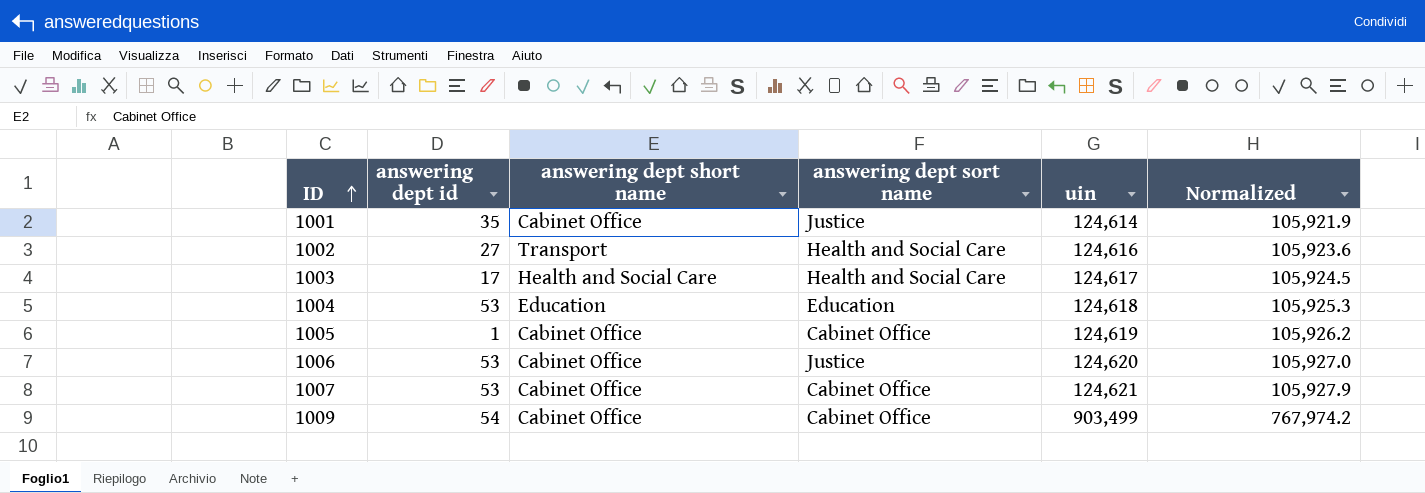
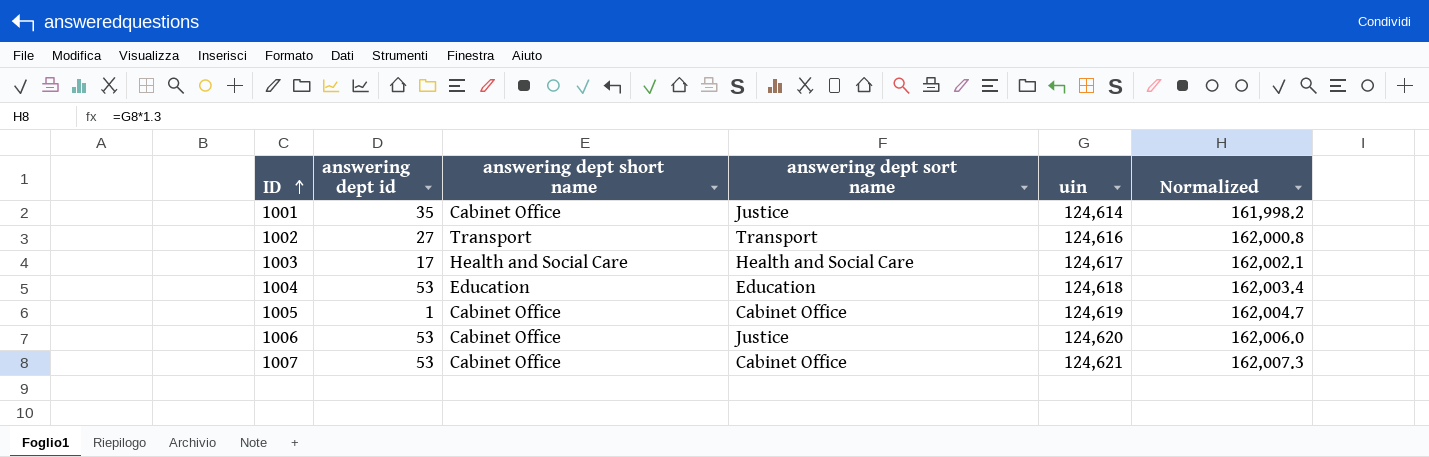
column Normalized | formula: [uin] * 0.85 -> [uin] * 1.3
row 1009: 54 | Cabinet Office | Cabinet Office | 903,499 | 767,974.2 -> none
1002 | answering dept sort name: Health and Social Care -> Transport

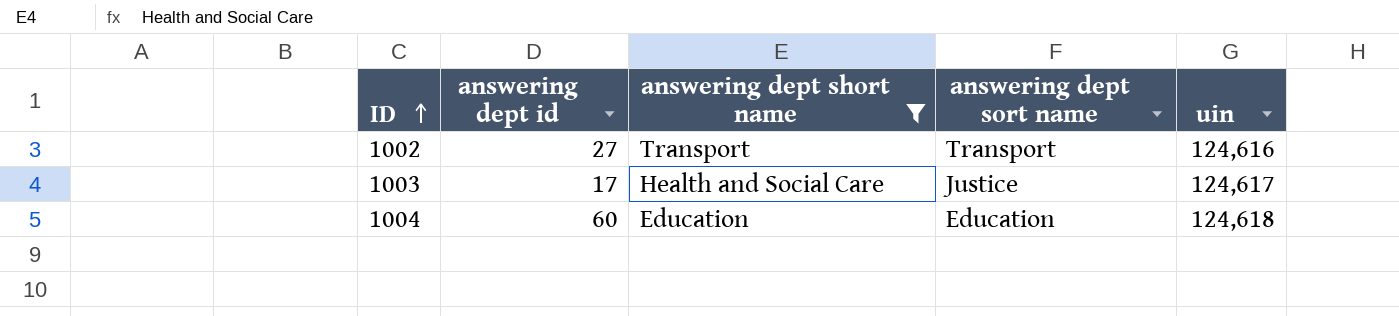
filter: none -> answering dept short name != Cabinet Office
column Normalized | formula: [uin] * 1.3 -> none
1003 | answering dept sort name: Health and Social Care -> Justice
1004 | answering dept id: 53 -> 60

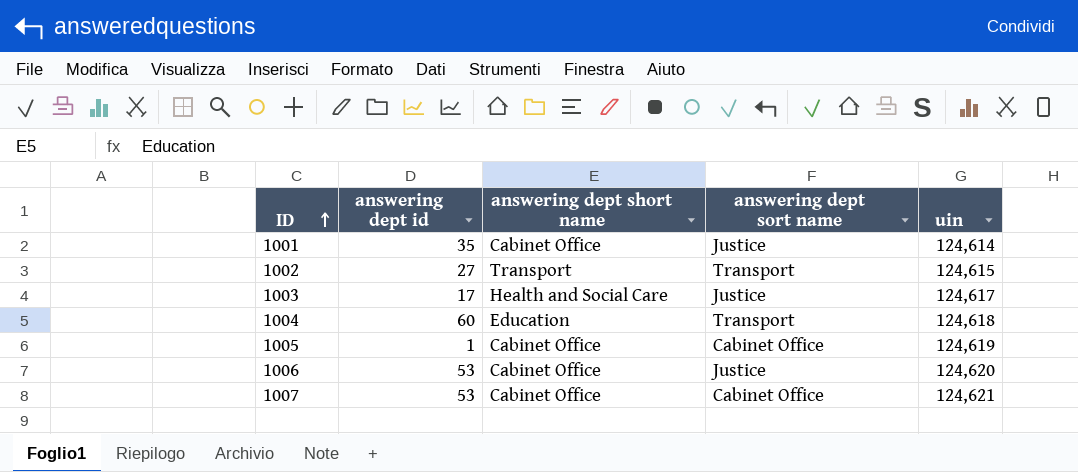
filter: answering dept short name != Cabinet Office -> none
1002 | uin: 124,616 -> 124,615
1004 | answering dept sort name: Education -> Transport

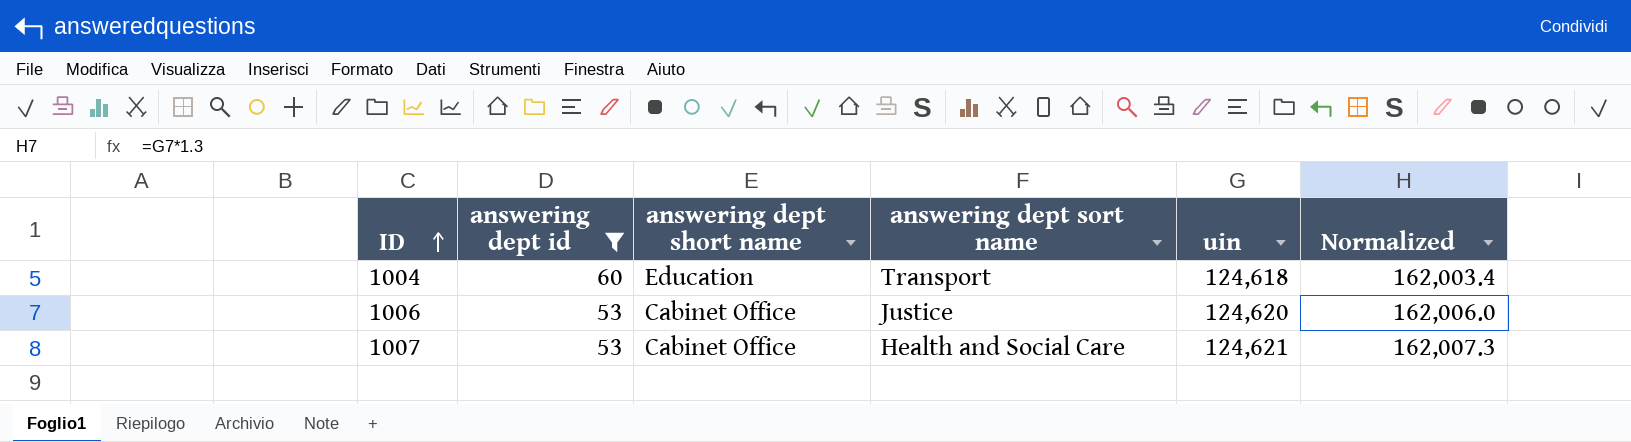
filter: none -> answering dept id >= 53
column Normalized | formula: none -> [uin] * 1.3
1007 | answering dept sort name: Cabinet Office -> Health and Social Care

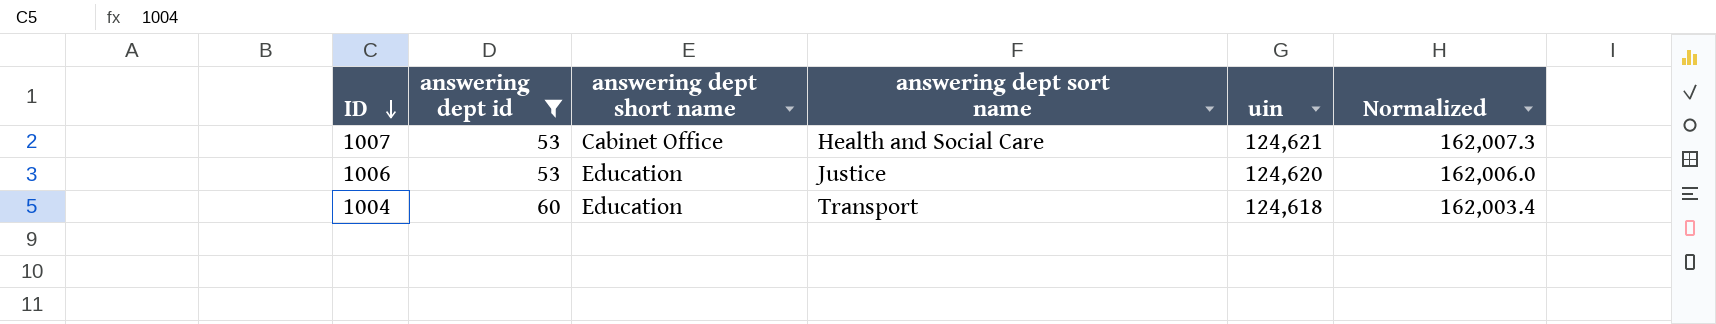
row order: ID ascending -> ID descending
1006 | answering dept short name: Cabinet Office -> Education

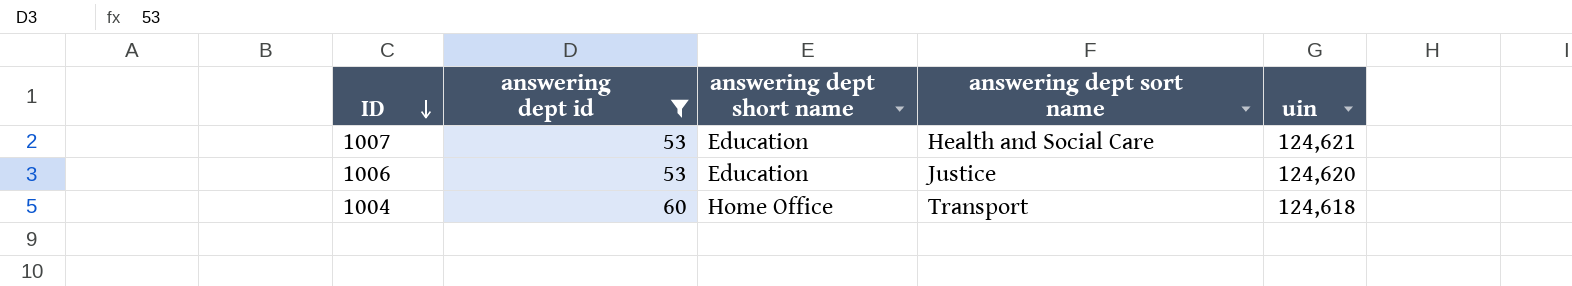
column Normalized | formula: [uin] * 1.3 -> none
1007 | answering dept short name: Cabinet Office -> Education
1004 | answering dept short name: Education -> Home Office

